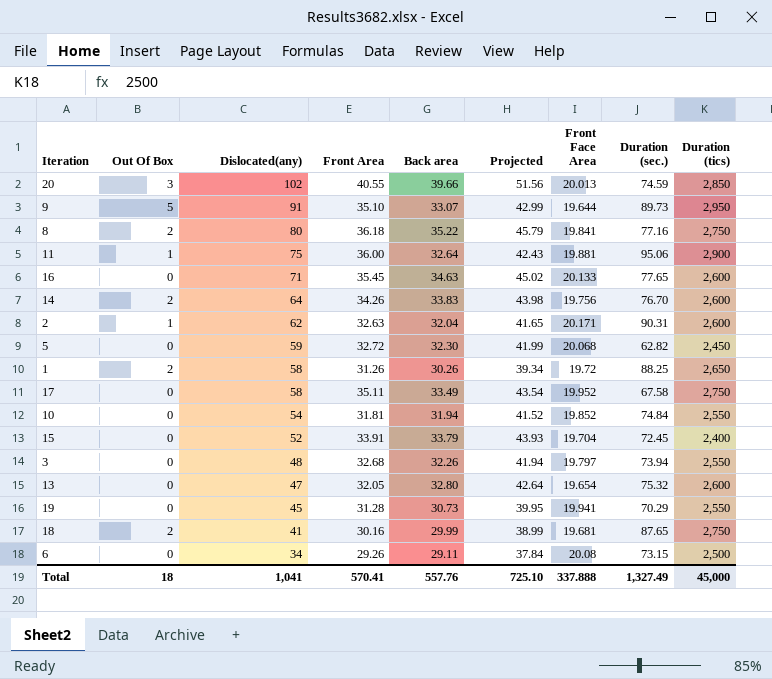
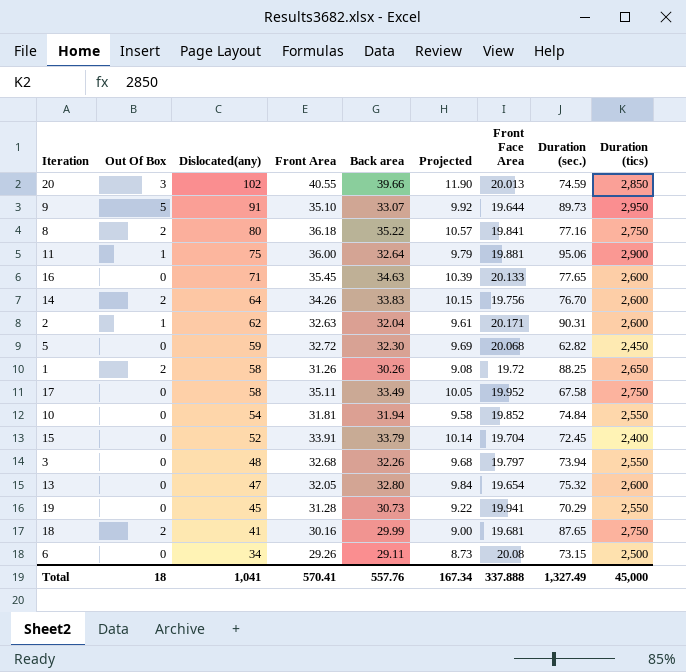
column Projected | formula: [Back area] * 1.3 -> [Back area] * 0.3
Total | Projected: 725.10 -> 167.34

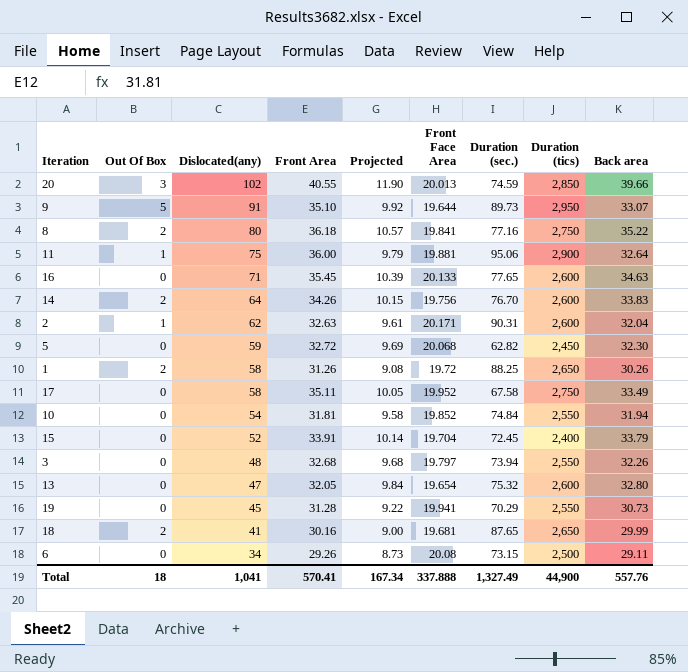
column Back area | position: 5 -> 9
18 | Duration (tics): 2,750 -> 2,650
Total | Duration (tics): 45,000 -> 44,900

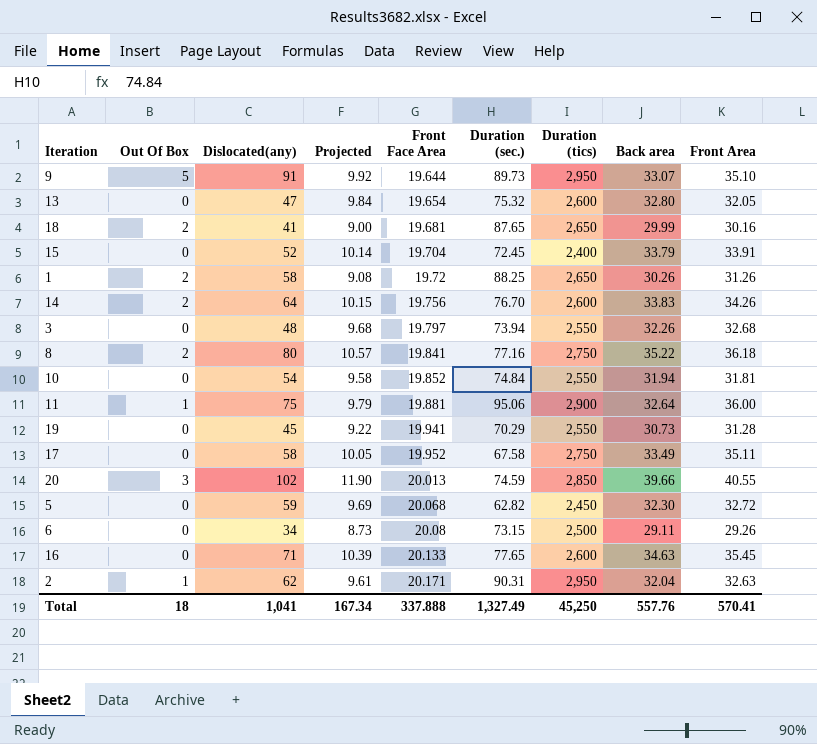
row order: Dislocated(any) descending -> Front Face Area ascending
column Front Area | position: 4 -> 9
2 | Duration (tics): 2,600 -> 2,950
Total | Duration (tics): 44,900 -> 45,250

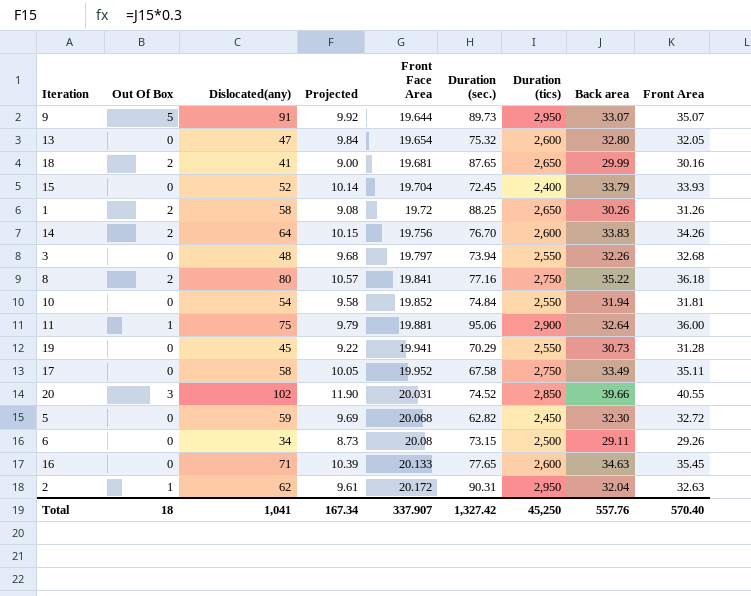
9 | Front Area: 35.10 -> 35.07
15 | Front Area: 33.91 -> 33.93
20 | Front Face Area: 20.013 -> 20.031
20 | Duration (sec.): 74.59 -> 74.52
2 | Front Face Area: 20.171 -> 20.172
Total | Front Face Area: 337.888 -> 337.907
Total | Duration (sec.): 1,327.49 -> 1,327.42
Total | Front Area: 570.41 -> 570.40

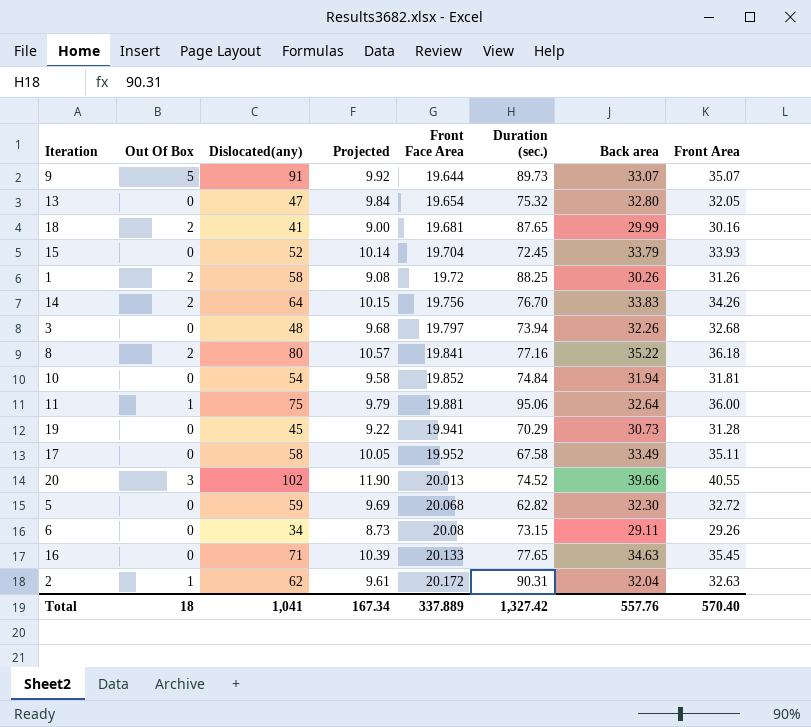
column Duration (tics) | position: 7 -> none
20 | Front Face Area: 20.031 -> 20.013
Total | Front Face Area: 337.907 -> 337.889

